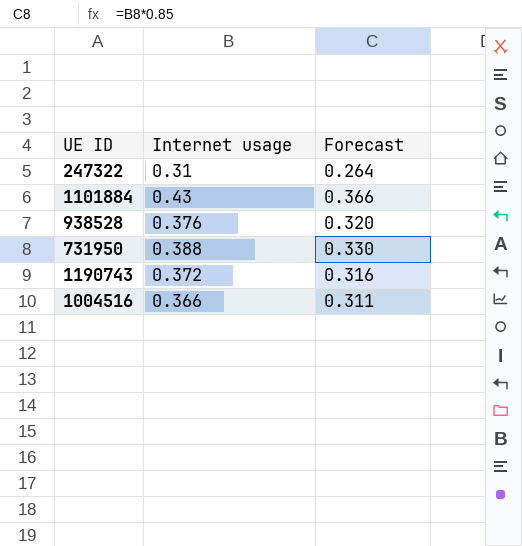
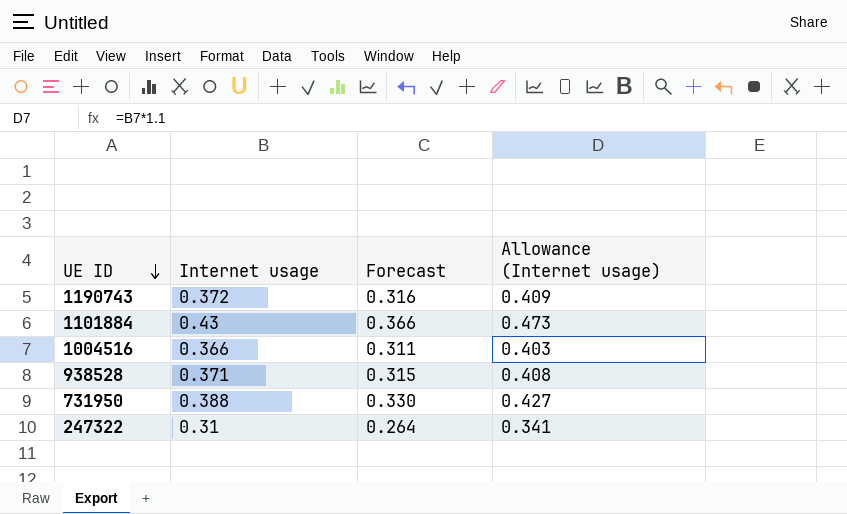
row order: none -> UE ID descending
column Allowance (Internet usage) | formula: none -> [Internet usage] * 1.1
938528 | Internet usage: 0.376 -> 0.371
938528 | Forecast: 0.320 -> 0.315

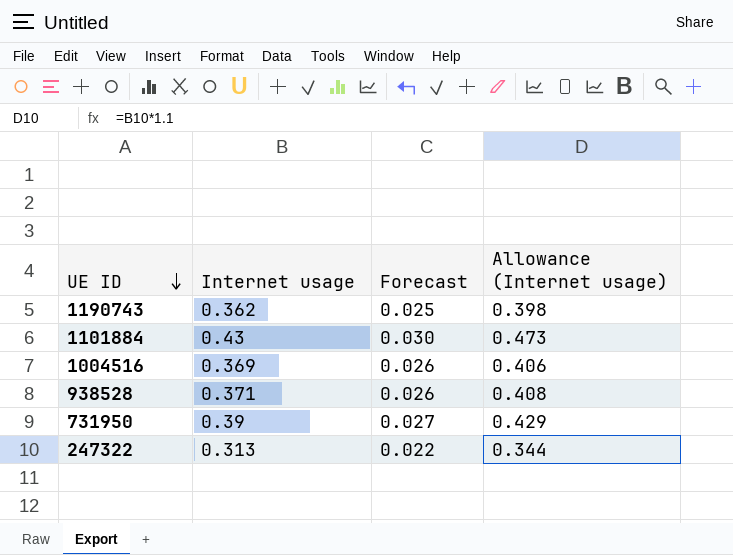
column Forecast | formula: [Internet usage] * 0.85 -> [Internet usage] * 0.07
1190743 | Internet usage: 0.372 -> 0.362
1190743 | Allowance (Internet usage): 0.409 -> 0.398
1004516 | Internet usage: 0.366 -> 0.369
1004516 | Allowance (Internet usage): 0.403 -> 0.406
731950 | Internet usage: 0.388 -> 0.39
731950 | Allowance (Internet usage): 0.427 -> 0.429
247322 | Internet usage: 0.31 -> 0.313
247322 | Allowance (Internet usage): 0.341 -> 0.344

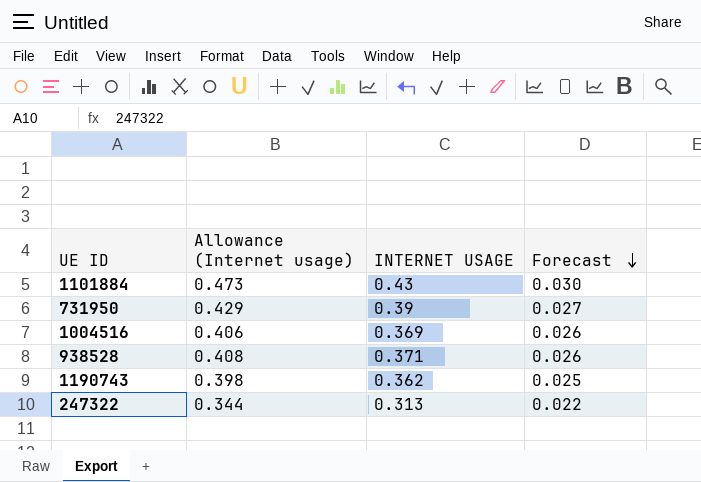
row order: UE ID descending -> Forecast descending
column Allowance (Internet usage) | position: 4 -> 2
column name: Internet usage -> INTERNET USAGE

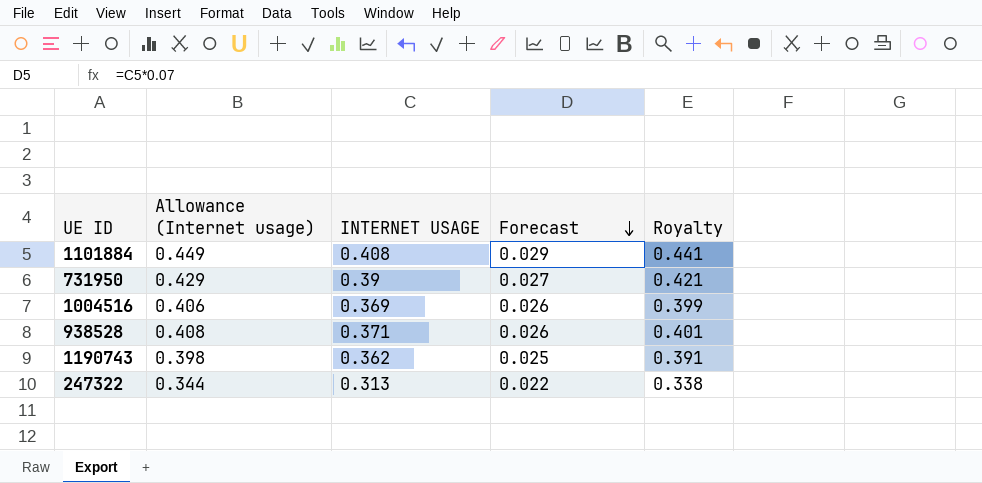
column Royalty | formula: none -> [INTERNET USAGE] * 1.08
1101884 | Allowance (Internet usage): 0.473 -> 0.449
1101884 | INTERNET USAGE: 0.43 -> 0.408
1101884 | Forecast: 0.030 -> 0.029

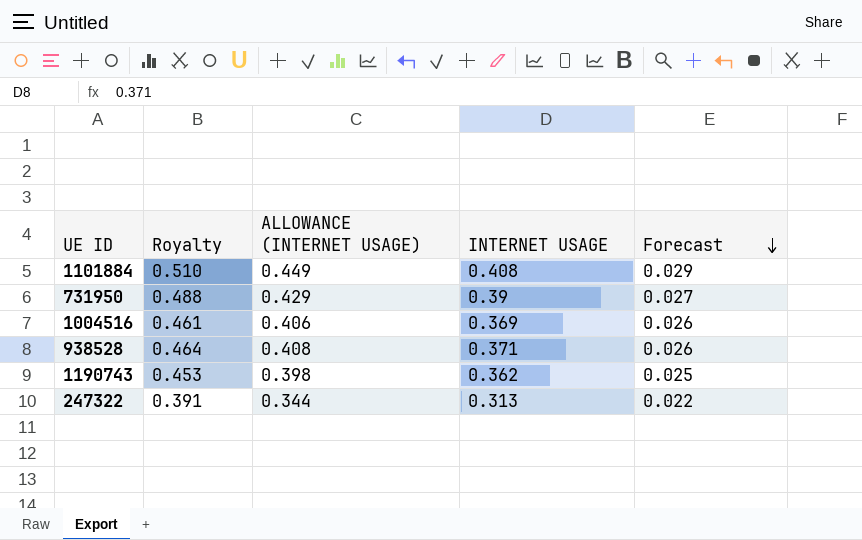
column Royalty | formula: [INTERNET USAGE] * 1.08 -> [INTERNET USAGE] * 1.25
column Royalty | position: 5 -> 2
column name: Allowance (Internet usage) -> ALLOWANCE (INTERNET USAGE)

